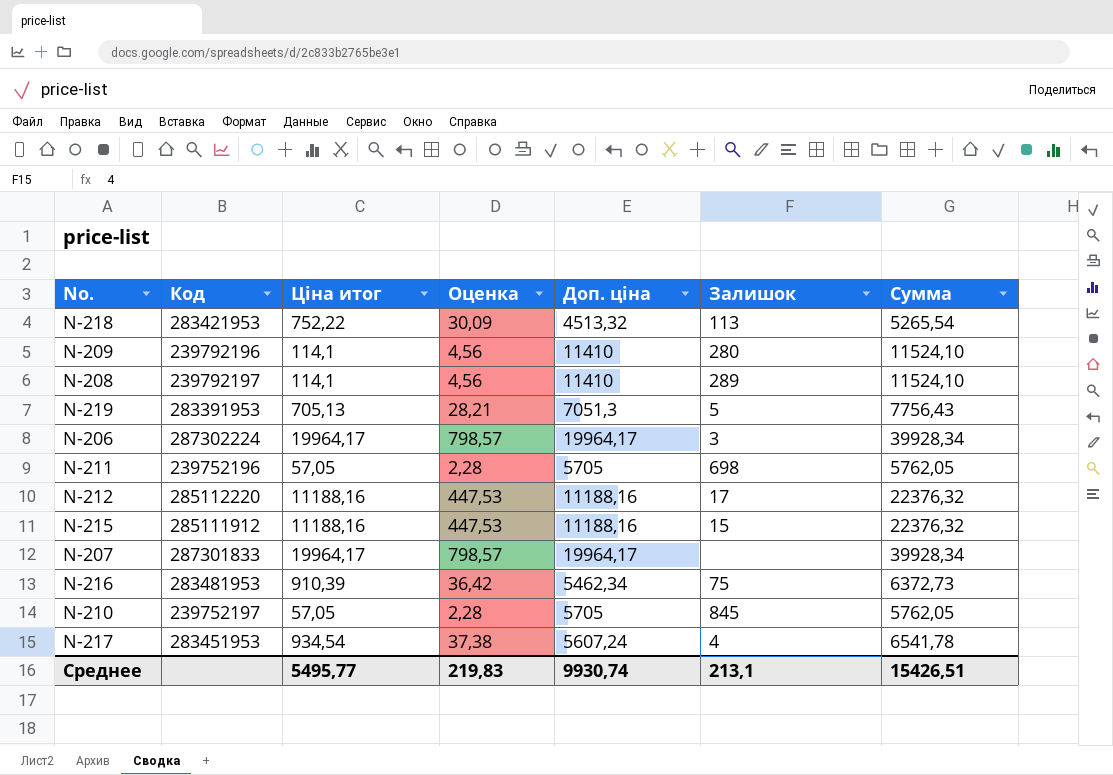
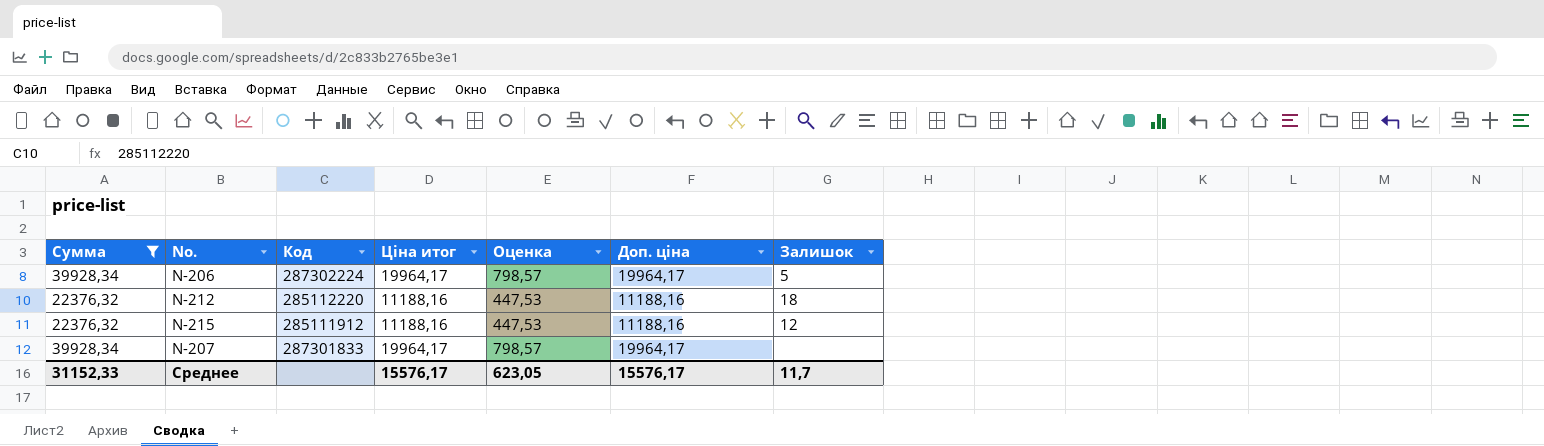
filter: none -> Сумма >= 22376,32
column Сумма | position: 7 -> 1
N-206 | Залишок: 3 -> 5
N-212 | Залишок: 17 -> 18
N-215 | Залишок: 15 -> 12
Среднее | Сумма: 15426,51 -> 31152,33
Среднее | Ціна итог: 5495,77 -> 15576,17
Среднее | Оценка: 219,83 -> 623,05
Среднее | Доп. ціна: 9930,74 -> 15576,17
Среднее | Залишок: 213,1 -> 11,7

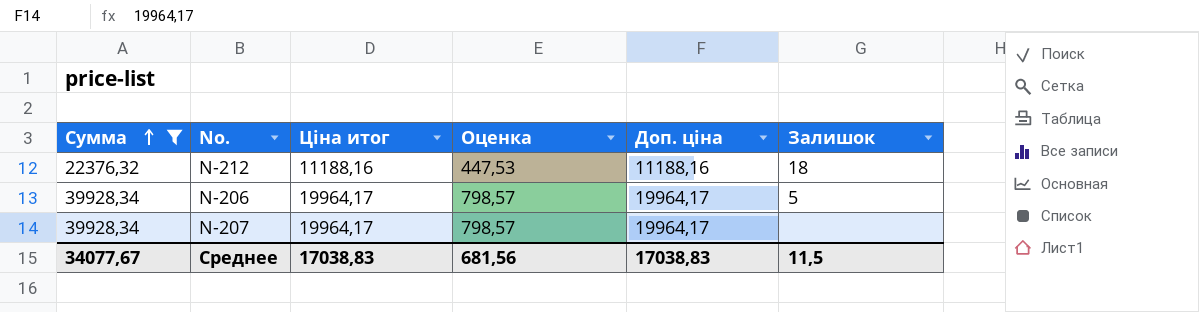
row order: none -> Сумма ascending
column Код | position: 3 -> none
row N-215: 22376,32 | 285111912 | 11188,16 | 447,53 | 11188,16 | 12 -> none
Среднее | Сумма: 31152,33 -> 34077,67
Среднее | Ціна итог: 15576,17 -> 17038,83
Среднее | Оценка: 623,05 -> 681,56
Среднее | Доп. ціна: 15576,17 -> 17038,83
Среднее | Залишок: 11,7 -> 11,5

